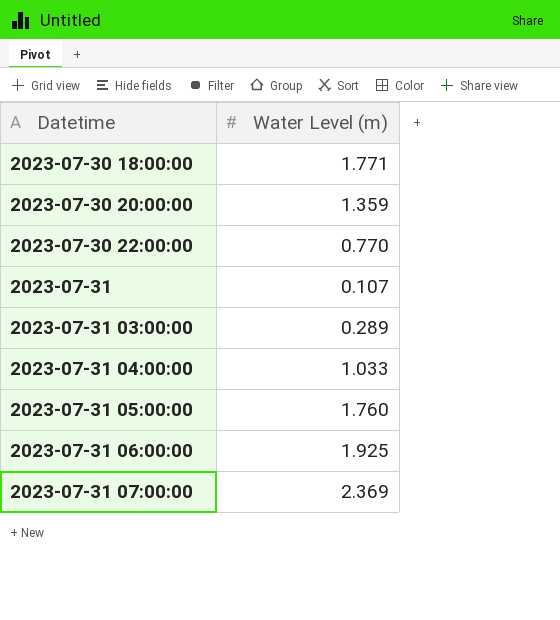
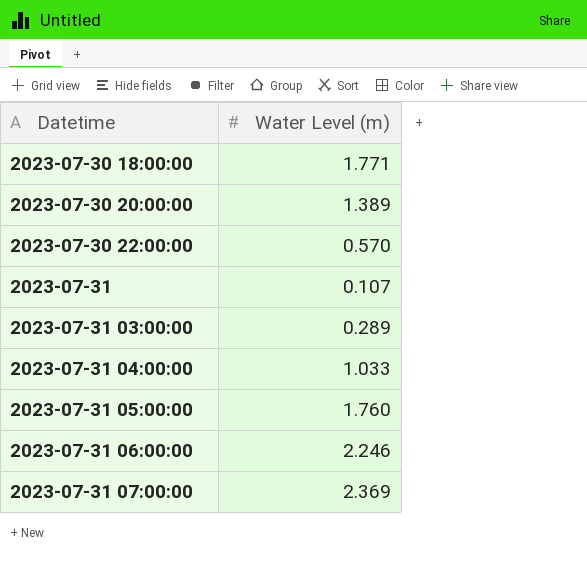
2023-07-30 20:00:00 | Water Level (m): 1.359 -> 1.389
2023-07-30 22:00:00 | Water Level (m): 0.770 -> 0.570
2023-07-31 06:00:00 | Water Level (m): 1.925 -> 2.246

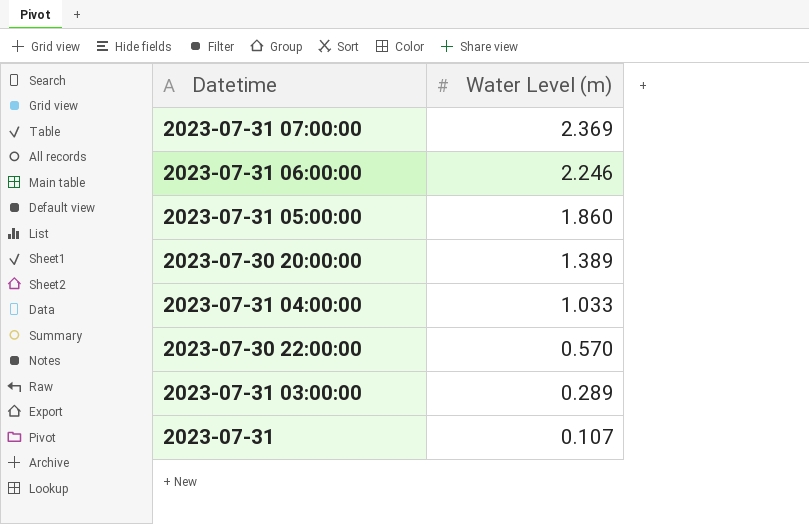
row order: Datetime ascending -> Water Level (m) descending
row 2023-07-30 18:00:00: 1.771 -> none
2023-07-31 05:00:00 | Water Level (m): 1.760 -> 1.860

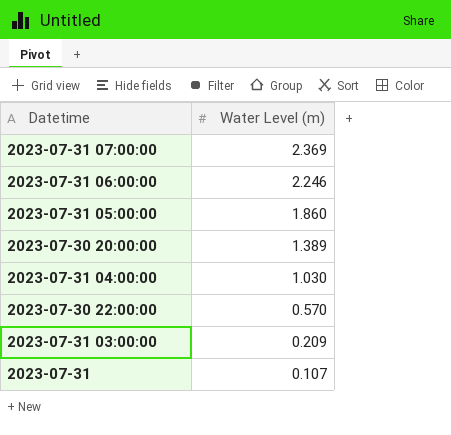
2023-07-31 04:00:00 | Water Level (m): 1.033 -> 1.030
2023-07-31 03:00:00 | Water Level (m): 0.289 -> 0.209

